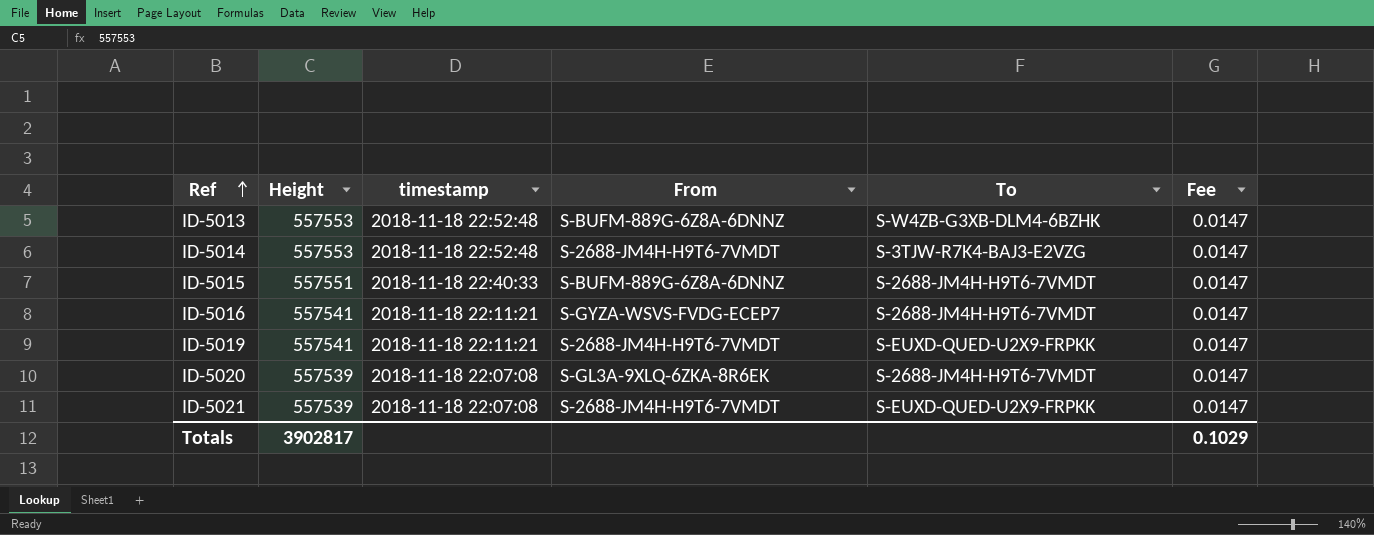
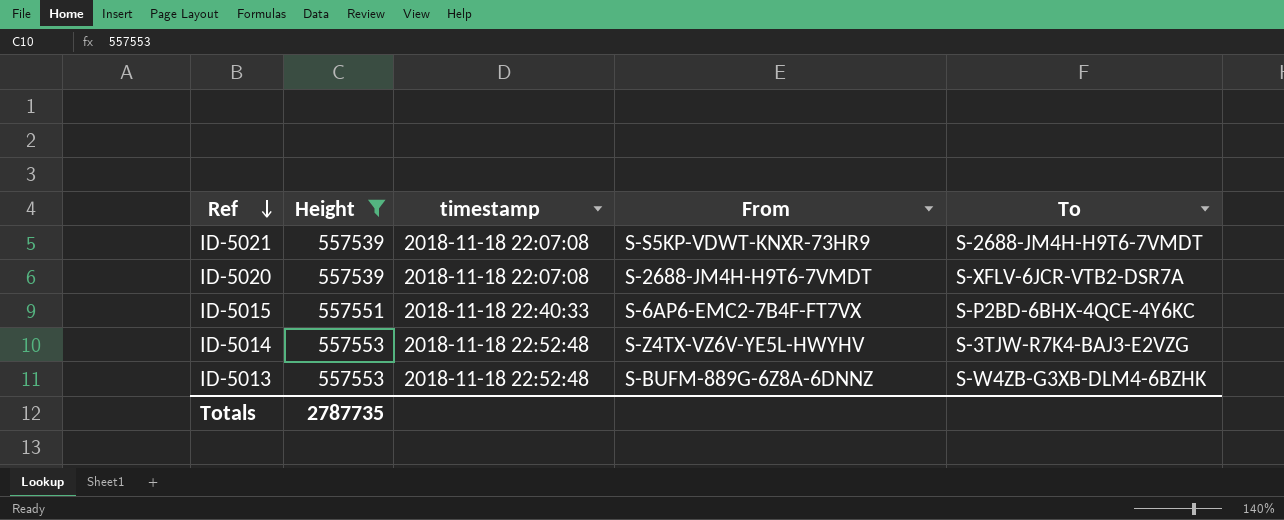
filter: none -> Height != 557541
row order: Ref ascending -> Ref descending
column Fee | position: 6 -> none
ID-5021 | From: S-2688-JM4H-H9T6-7VMDT -> S-S5KP-VDWT-KNXR-73HR9
ID-5021 | To: S-EUXD-QUED-U2X9-FRPKK -> S-2688-JM4H-H9T6-7VMDT
ID-5020 | From: S-GL3A-9XLQ-6ZKA-8R6EK -> S-2688-JM4H-H9T6-7VMDT
ID-5020 | To: S-2688-JM4H-H9T6-7VMDT -> S-XFLV-6JCR-VTB2-DSR7A
ID-5015 | From: S-BUFM-889G-6Z8A-6DNNZ -> S-6AP6-EMC2-7B4F-FT7VX
ID-5015 | To: S-2688-JM4H-H9T6-7VMDT -> S-P2BD-6BHX-4QCE-4Y6KC
ID-5014 | From: S-2688-JM4H-H9T6-7VMDT -> S-Z4TX-VZ6V-YE5L-HWYHV
Totals | Height: 3902817 -> 2787735

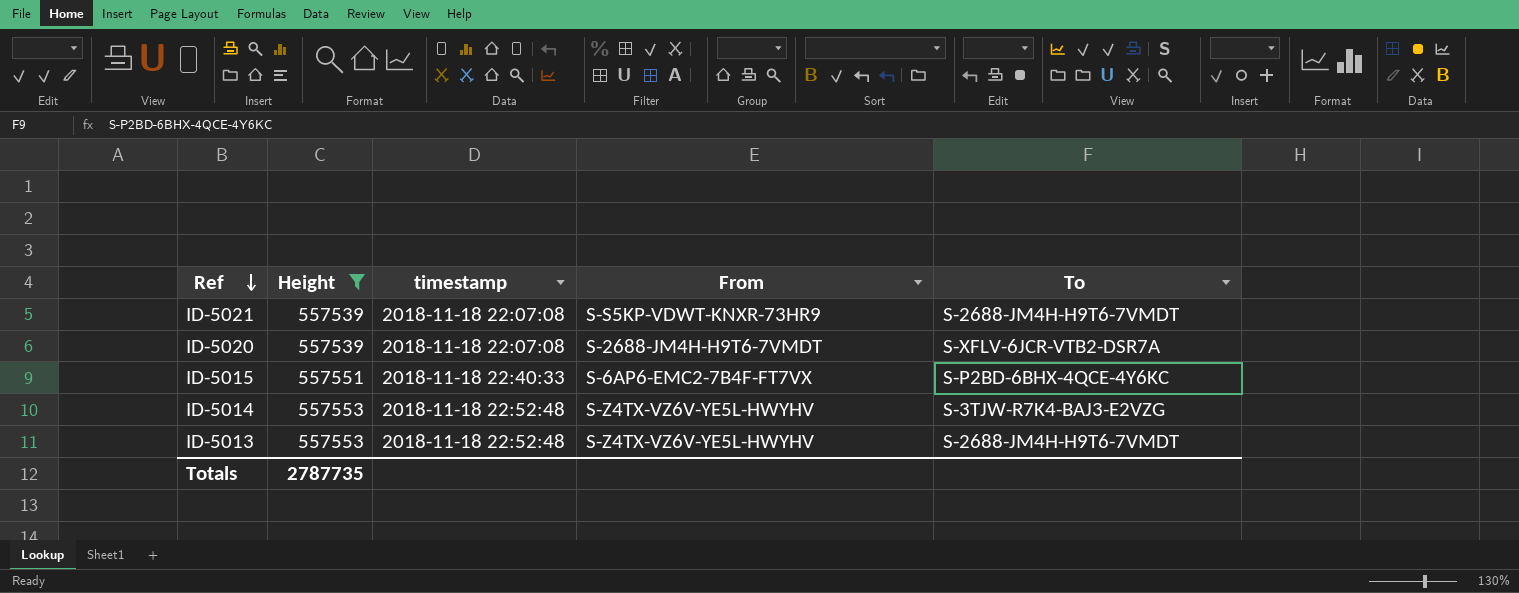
ID-5013 | From: S-BUFM-889G-6Z8A-6DNNZ -> S-Z4TX-VZ6V-YE5L-HWYHV
ID-5013 | To: S-W4ZB-G3XB-DLM4-6BZHK -> S-2688-JM4H-H9T6-7VMDT

